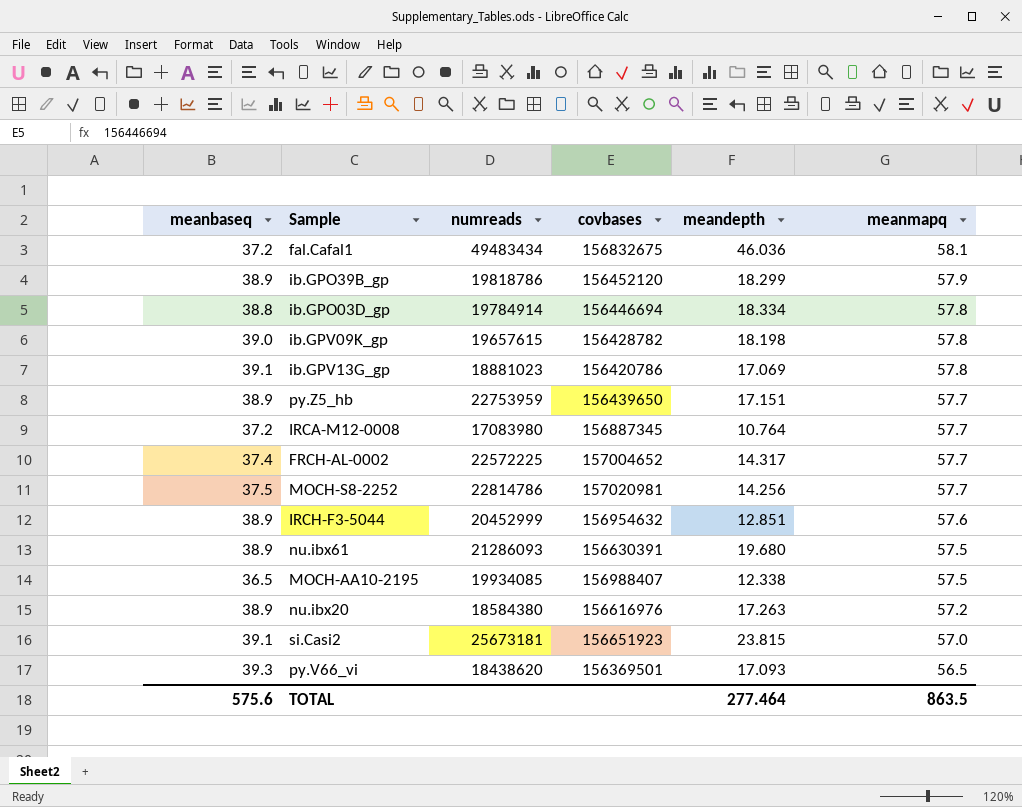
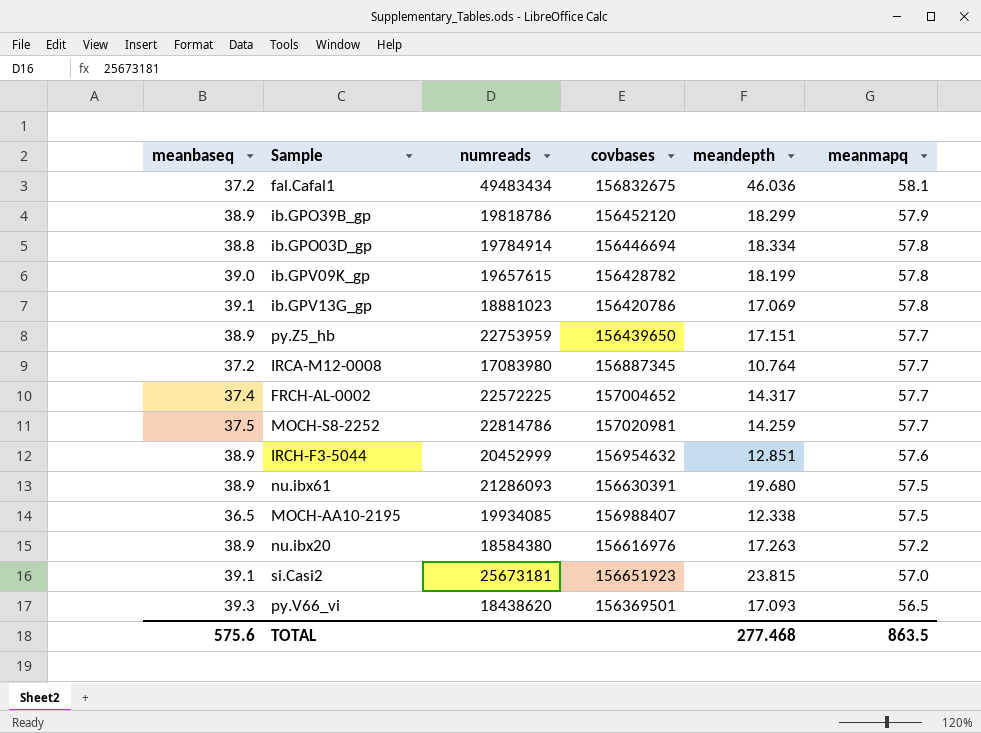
ib.GPV09K_gp | meandepth: 18.198 -> 18.199
MOCH-S8-2252 | meandepth: 14.256 -> 14.259
TOTAL | meandepth: 277.464 -> 277.468

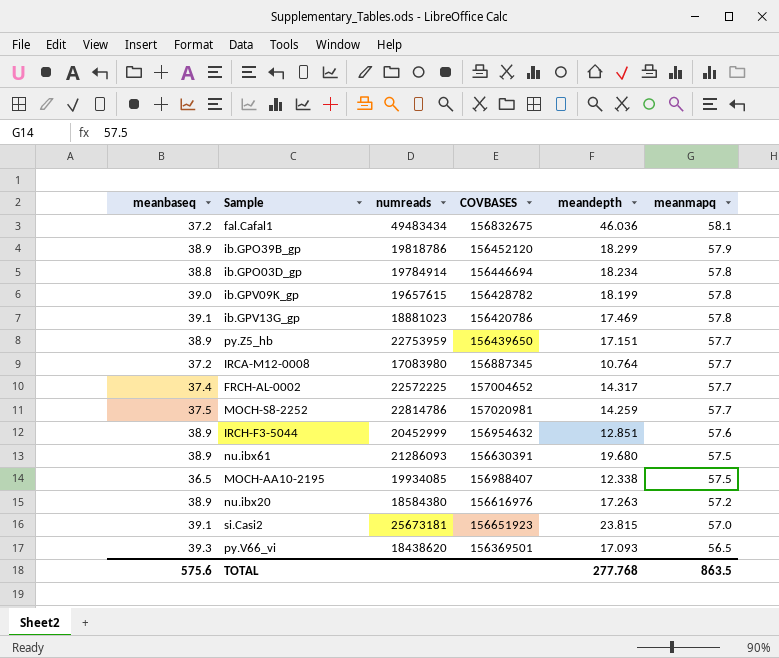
column name: covbases -> COVBASES
ib.GPO03D_gp | meandepth: 18.334 -> 18.234
ib.GPV13G_gp | meandepth: 17.069 -> 17.469
TOTAL | meandepth: 277.468 -> 277.768

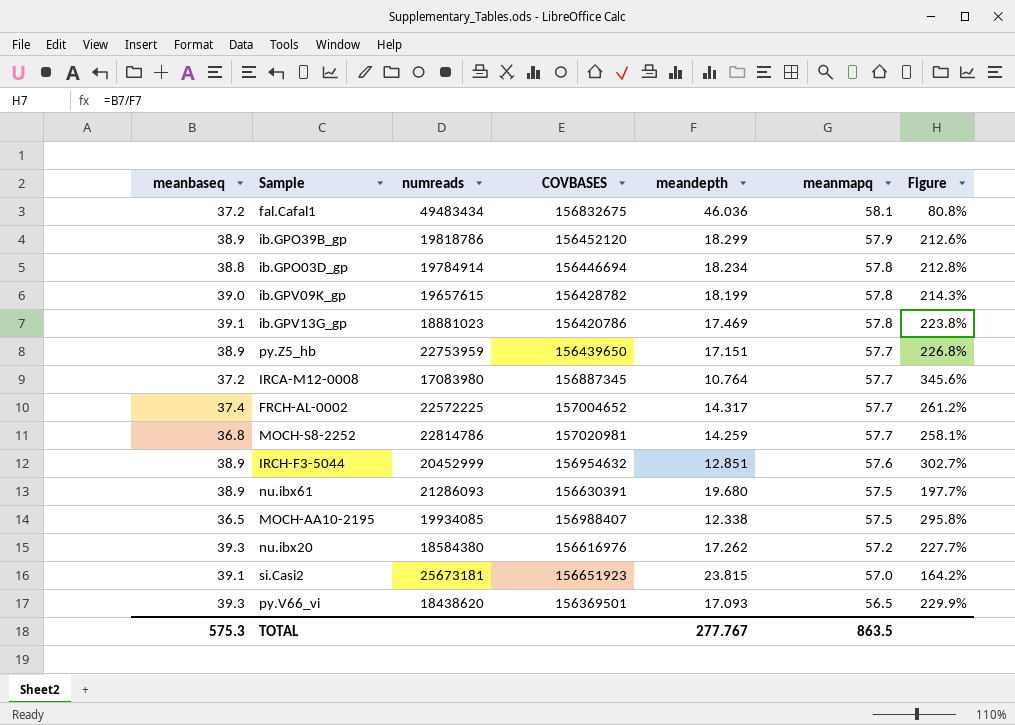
column Figure | formula: none -> [meanbaseq] / [meandepth]
MOCH-S8-2252 | meanbaseq: 37.5 -> 36.8
nu.ibx20 | meanbaseq: 38.9 -> 39.3
nu.ibx20 | meandepth: 17.263 -> 17.262
TOTAL | meanbaseq: 575.6 -> 575.3
TOTAL | meandepth: 277.768 -> 277.767

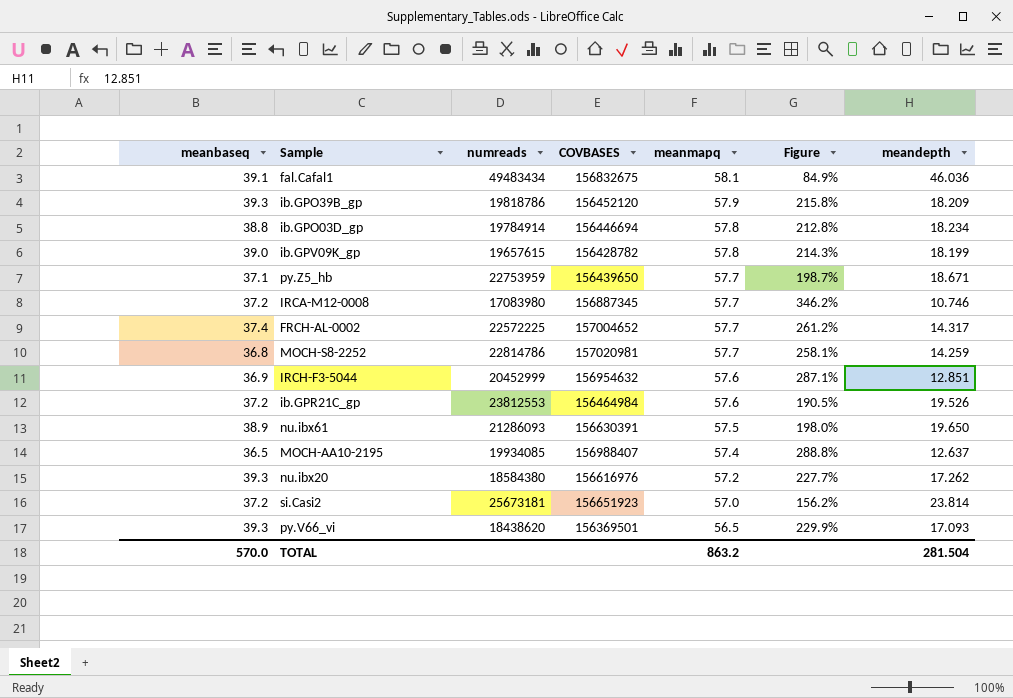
column meandepth | position: 5 -> 7
row ib.GPV13G_gp: 39.1 | 18881023 | 156420786 | 17.469 | 57.8 | 223.8% -> none
fal.Cafal1 | meanbaseq: 37.2 -> 39.1
fal.Cafal1 | Figure: 80.8% -> 84.9%
ib.GPO39B_gp | meanbaseq: 38.9 -> 39.3
ib.GPO39B_gp | Figure: 212.6% -> 215.8%
ib.GPO39B_gp | meandepth: 18.299 -> 18.209
py.Z5_hb | meanbaseq: 38.9 -> 37.1
py.Z5_hb | Figure: 226.8% -> 198.7%
py.Z5_hb | meandepth: 17.151 -> 18.671
IRCA-M12-0008 | Figure: 345.6% -> 346.2%
IRCA-M12-0008 | meandepth: 10.764 -> 10.746
IRCH-F3-5044 | meanbaseq: 38.9 -> 36.9
IRCH-F3-5044 | Figure: 302.7% -> 287.1%
row ib.GPR21C_gp: none -> 37.2 | 23812553 | 156464984 | 57.6 | 190.5% | 19.526
nu.ibx61 | Figure: 197.7% -> 198.0%
nu.ibx61 | meandepth: 19.680 -> 19.650
MOCH-AA10-2195 | meanmapq: 57.5 -> 57.4
MOCH-AA10-2195 | Figure: 295.8% -> 288.8%
MOCH-AA10-2195 | meandepth: 12.338 -> 12.637
si.Casi2 | meanbaseq: 39.1 -> 37.2
si.Casi2 | Figure: 164.2% -> 156.2%
si.Casi2 | meandepth: 23.815 -> 23.814
TOTAL | meanbaseq: 575.3 -> 570.0
TOTAL | meanmapq: 863.5 -> 863.2
TOTAL | meandepth: 277.767 -> 281.504

